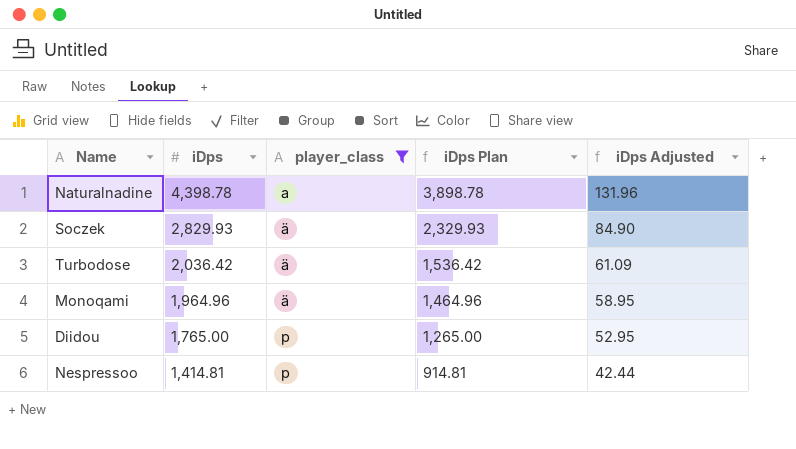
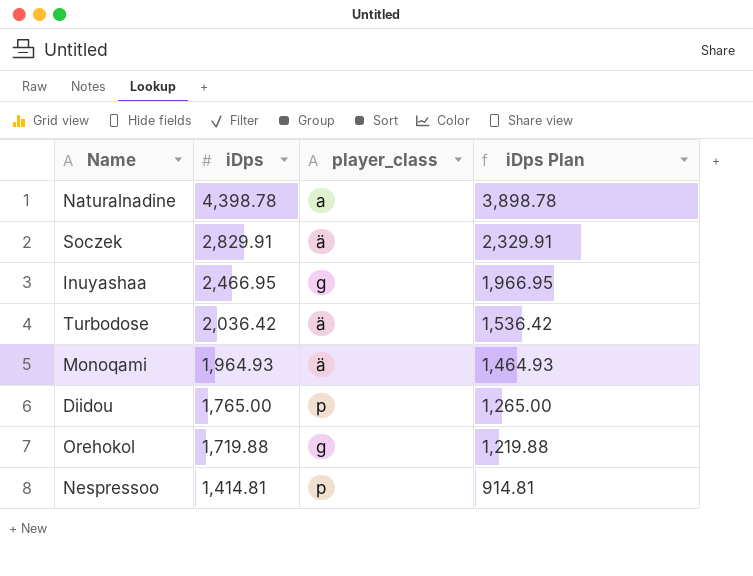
filter: player_class != g -> none
column iDps Adjusted | formula: [iDps] * 0.03 -> none
Soczek | iDps: 2,829.93 -> 2,829.91
Soczek | iDps Plan: 2,329.93 -> 2,329.91
Monoqami | iDps: 1,964.96 -> 1,964.93
Monoqami | iDps Plan: 1,464.96 -> 1,464.93

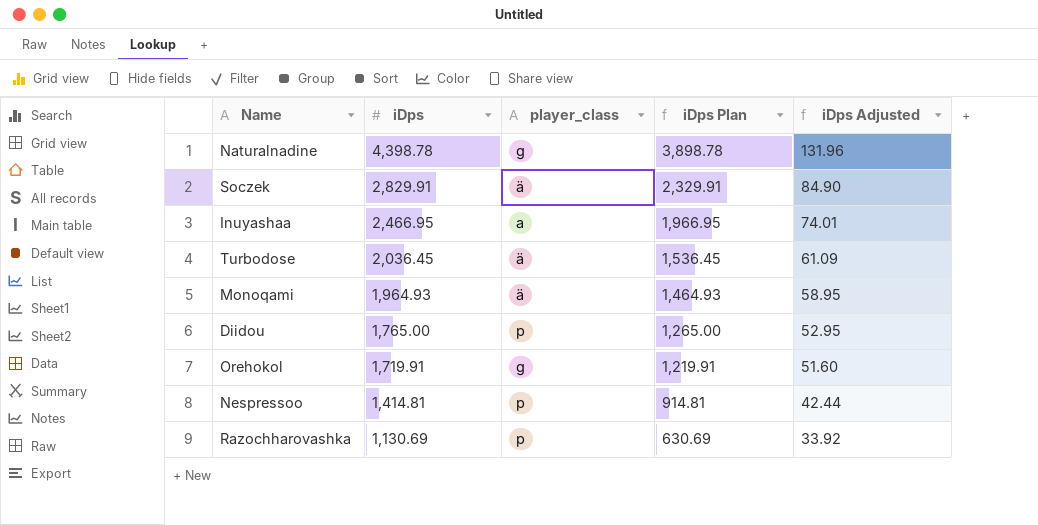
column iDps Adjusted | formula: none -> [iDps] * 0.03
Naturalnadine | player_class: a -> g
Inuyashaa | player_class: g -> a
Turbodose | iDps: 2,036.42 -> 2,036.45
Turbodose | iDps Plan: 1,536.42 -> 1,536.45
Orehokol | iDps: 1,719.88 -> 1,719.91
Orehokol | iDps Plan: 1,219.88 -> 1,219.91
row Razochharovashka: none -> 1,130.69 | p | 630.69 | 33.92

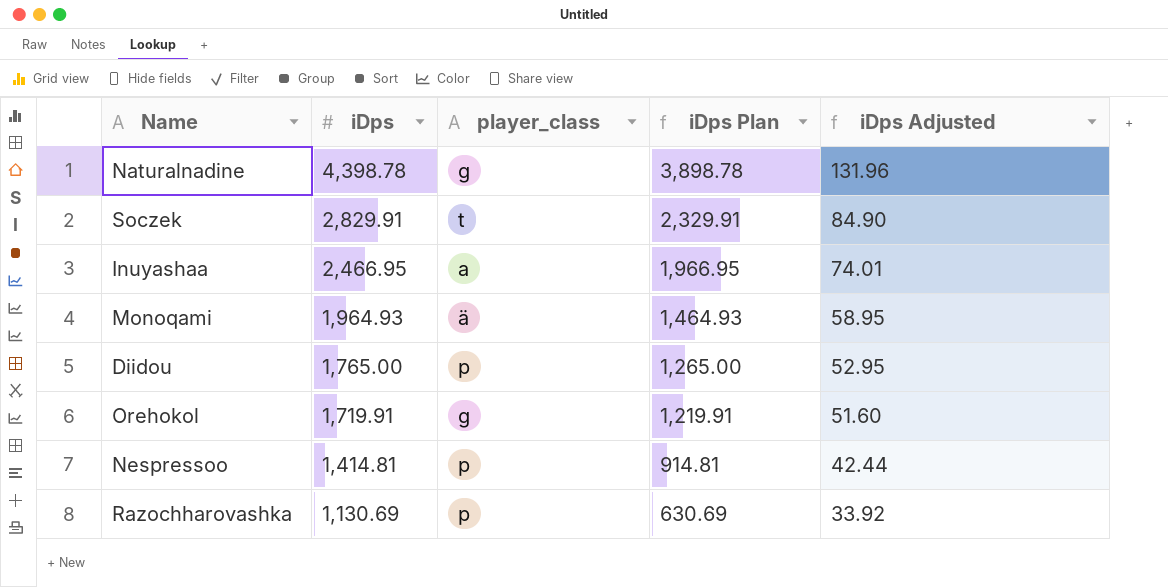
row Turbodose: 2,036.45 | ä | 1,536.45 | 61.09 -> none
Soczek | player_class: ä -> t

